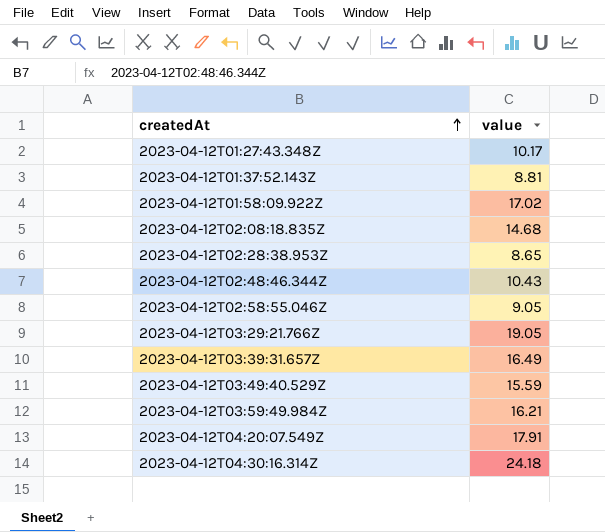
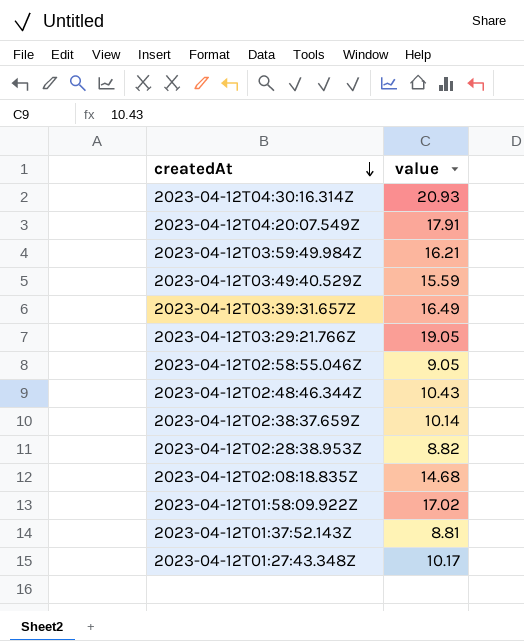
row order: createdAt ascending -> createdAt descending
2023-04-12T04:30:16.314Z | value: 24.18 -> 20.93
row 2023-04-12T02:38:37.659Z: none -> 10.14
2023-04-12T02:28:38.953Z | value: 8.65 -> 8.82

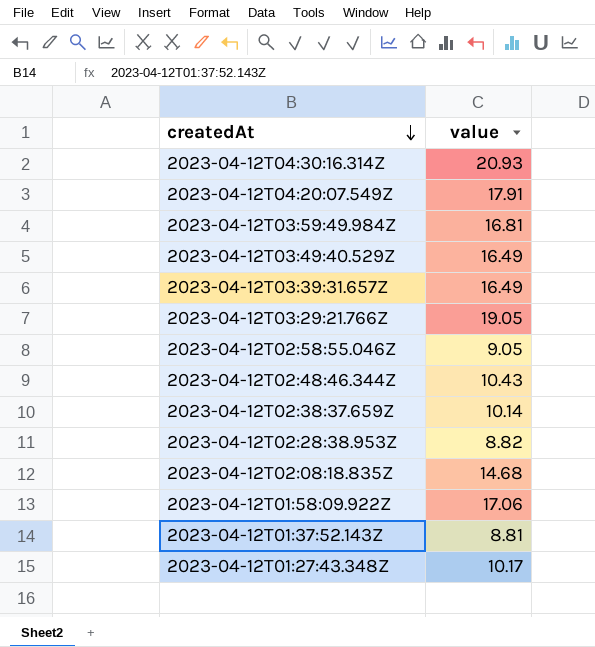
2023-04-12T03:59:49.984Z | value: 16.21 -> 16.81
2023-04-12T03:49:40.529Z | value: 15.59 -> 16.49
2023-04-12T01:58:09.922Z | value: 17.02 -> 17.06

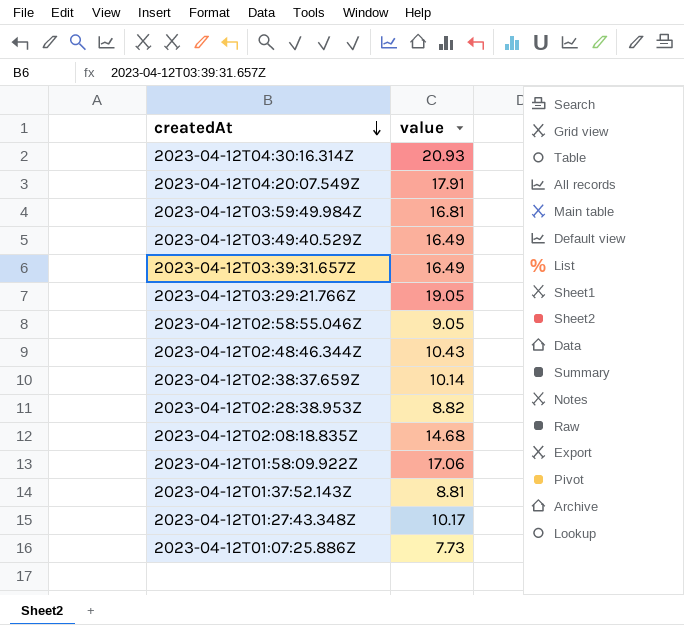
row 2023-04-12T01:07:25.886Z: none -> 7.73

